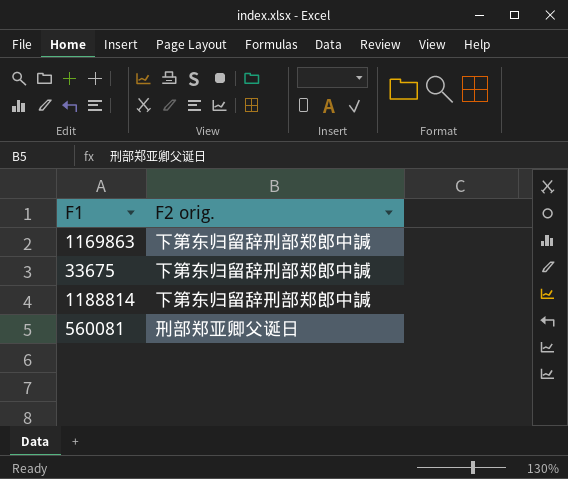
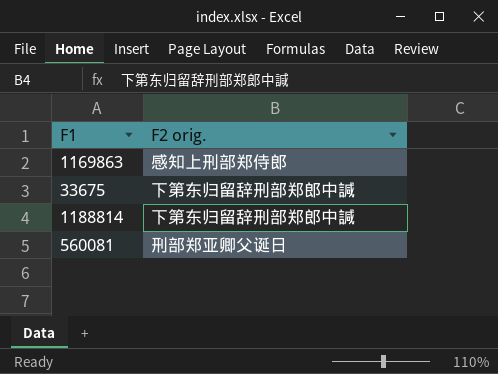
1169863 | F2 orig.: 下第东归留辞刑部郑郎中諴 -> 感知上刑部郑侍郎

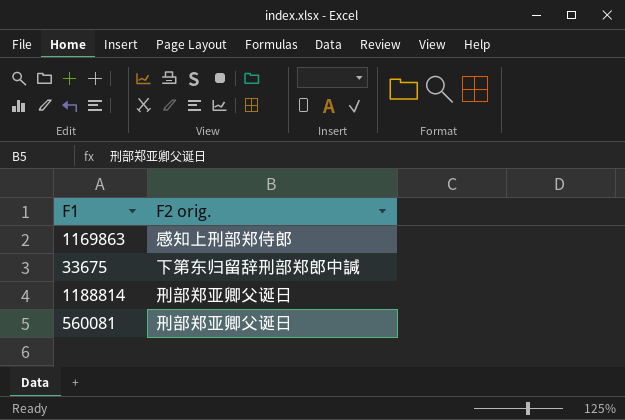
1188814 | F2 orig.: 下第东归留辞刑部郑郎中諴 -> 刑部郑亚卿父诞日

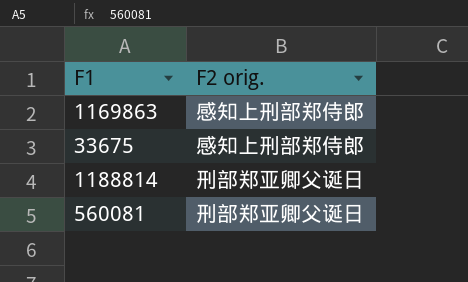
33675 | F2 orig.: 下第东归留辞刑部郑郎中諴 -> 感知上刑部郑侍郎

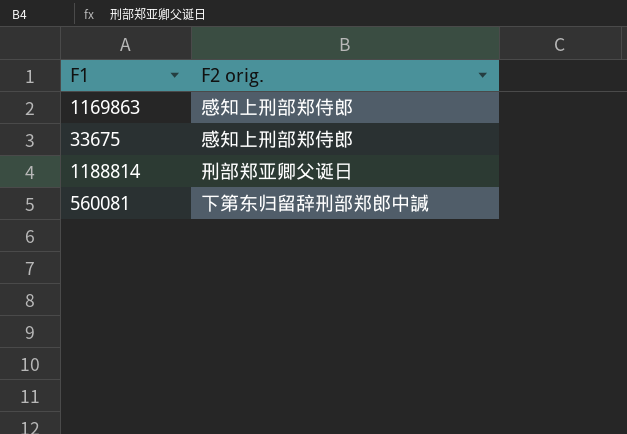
560081 | F2 orig.: 刑部郑亚卿父诞日 -> 下第东归留辞刑部郑郎中諴

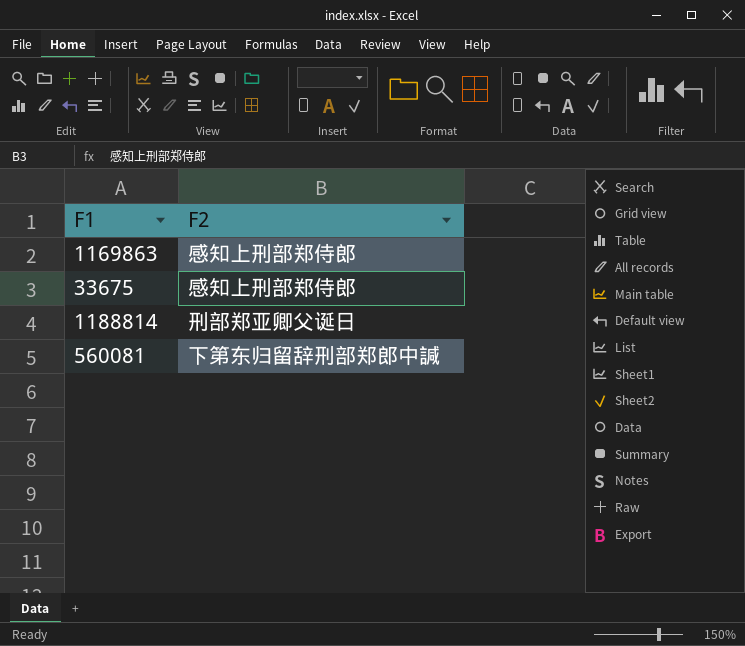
column name: F2 orig. -> F2

